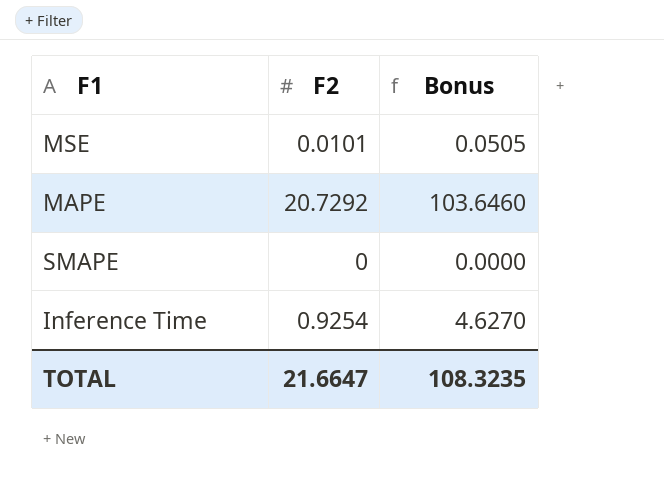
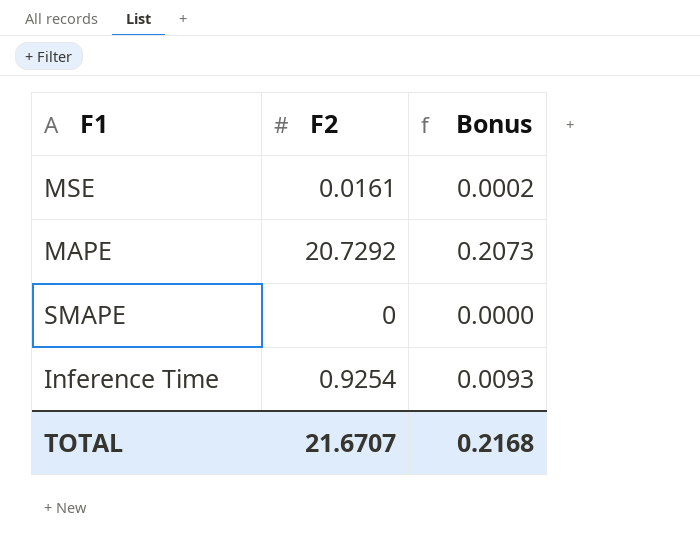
column Bonus | formula: [F2] * 5 -> [F2] * 0.01
MSE | F2: 0.0101 -> 0.0161
TOTAL | F2: 21.6647 -> 21.6707
TOTAL | Bonus: 108.3235 -> 0.2168

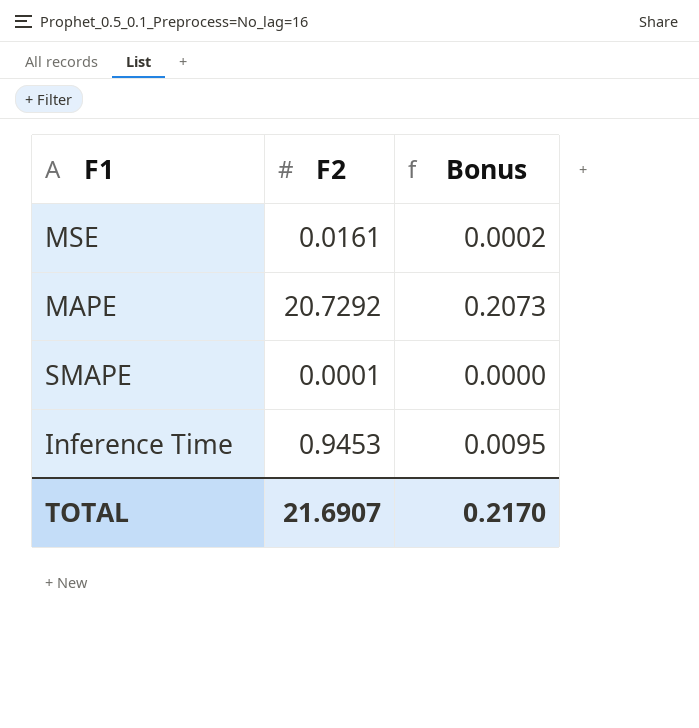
SMAPE | F2: 0 -> 0.0001
Inference Time | F2: 0.9254 -> 0.9453
Inference Time | Bonus: 0.0093 -> 0.0095
TOTAL | F2: 21.6707 -> 21.6907
TOTAL | Bonus: 0.2168 -> 0.2170

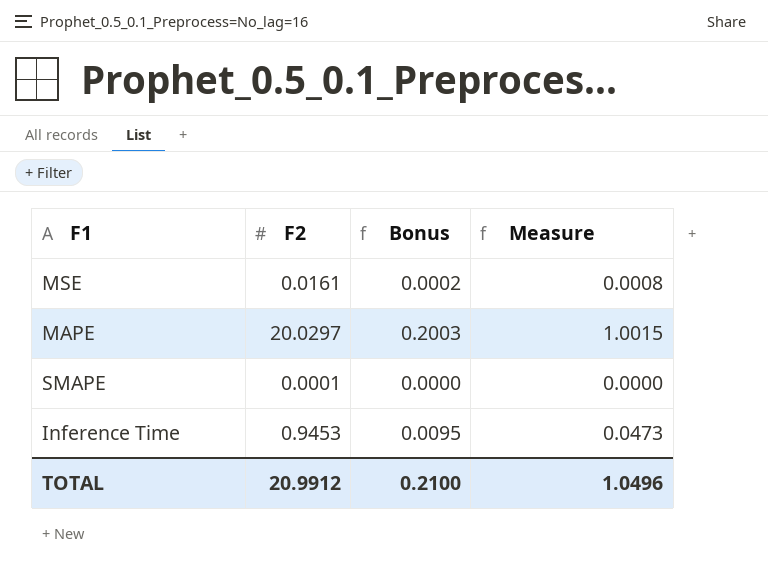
column Measure | formula: none -> [F2] * 0.05
MAPE | F2: 20.7292 -> 20.0297
MAPE | Bonus: 0.2073 -> 0.2003
TOTAL | F2: 21.6907 -> 20.9912
TOTAL | Bonus: 0.2170 -> 0.2100

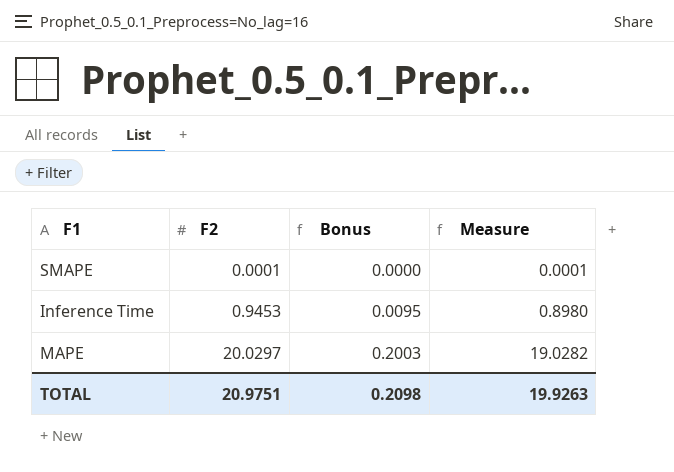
row order: none -> F2 ascending
column Measure | formula: [F2] * 0.05 -> [F2] * 0.95
row MSE: 0.0161 | 0.0002 | 0.0008 -> none
TOTAL | F2: 20.9912 -> 20.9751
TOTAL | Bonus: 0.2100 -> 0.2098
TOTAL | Measure: 1.0496 -> 19.9263

